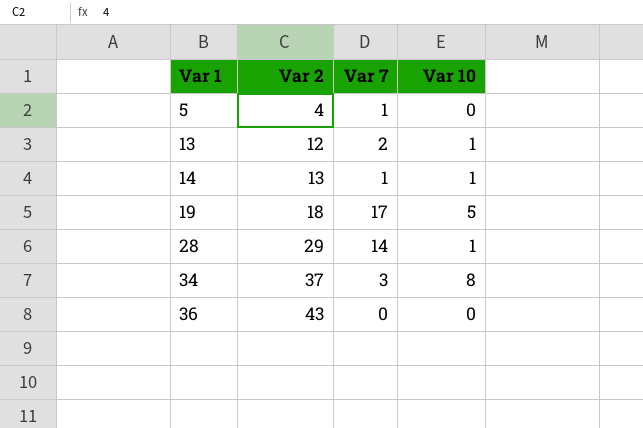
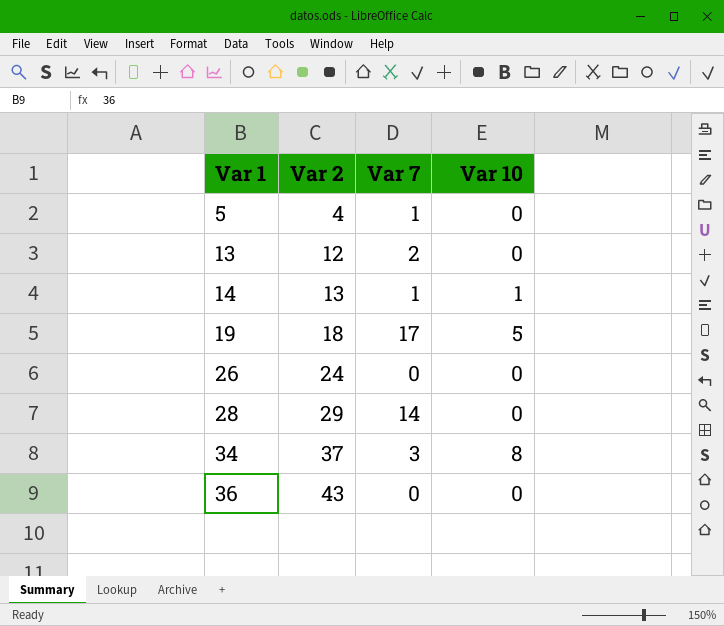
13 | Var 10: 1 -> 0
row 26: none -> 24 | 0 | 0
28 | Var 10: 1 -> 0

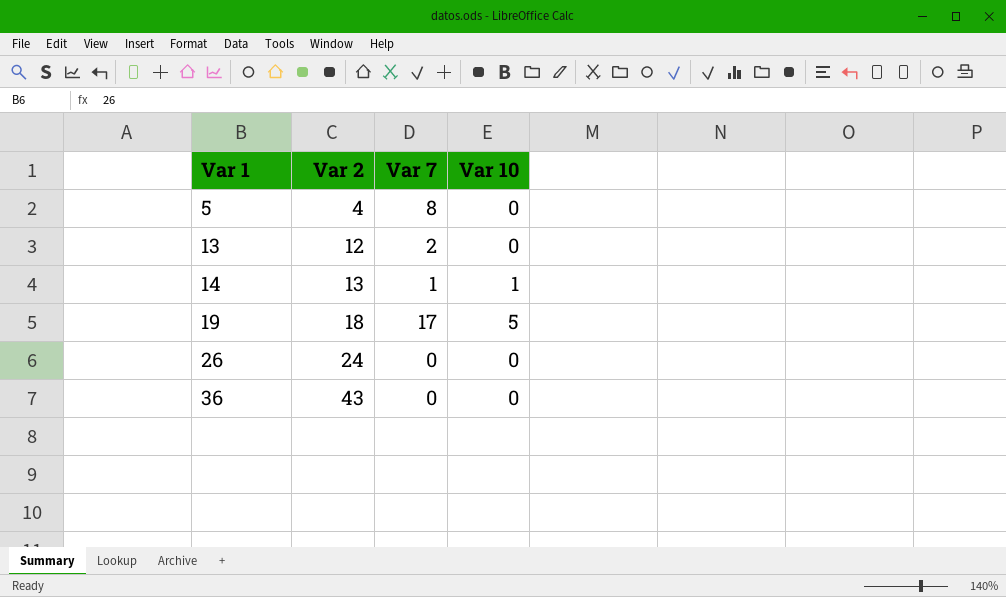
row 28: 29 | 14 | 0 -> none
row 34: 37 | 3 | 8 -> none
5 | Var 7: 1 -> 8

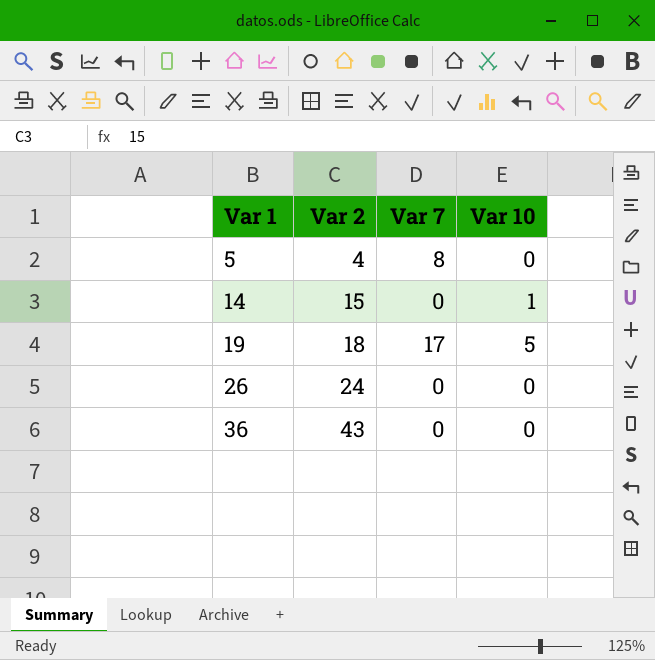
row 13: 12 | 2 | 0 -> none
14 | Var 2: 13 -> 15
14 | Var 7: 1 -> 0

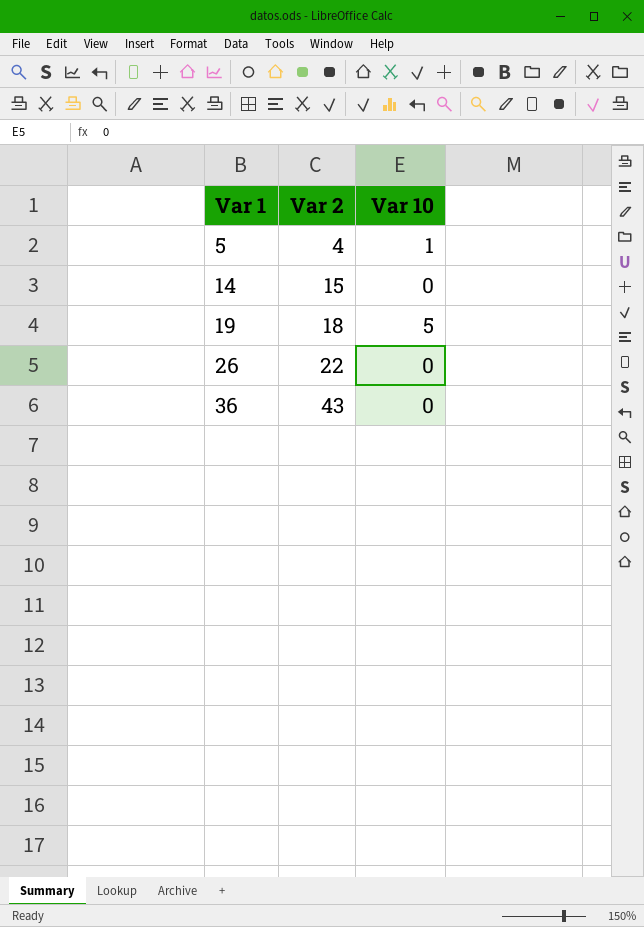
column Var 7 | position: 3 -> none
5 | Var 10: 0 -> 1
14 | Var 10: 1 -> 0
26 | Var 2: 24 -> 22

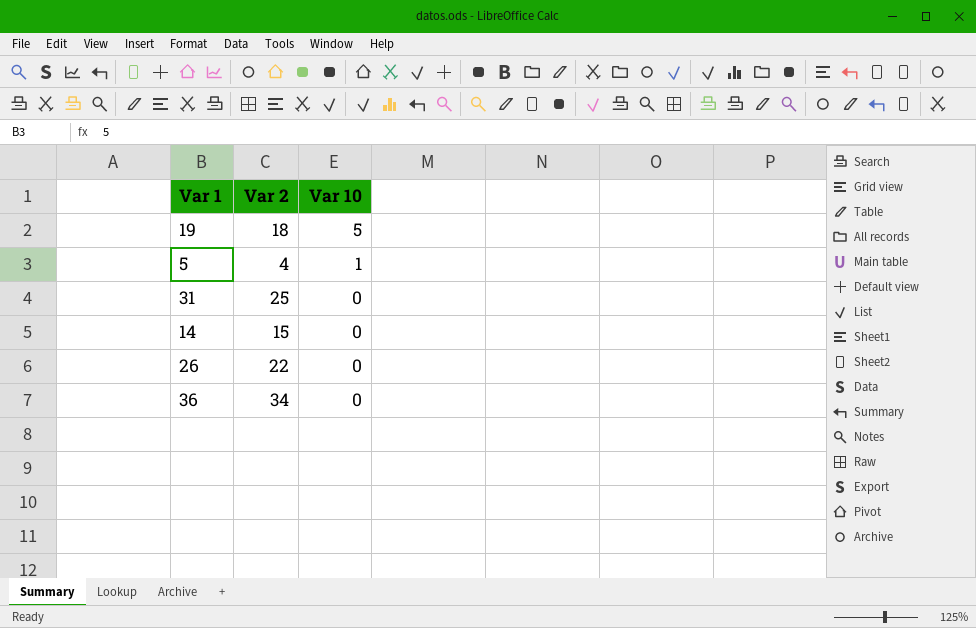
row order: Var 1 ascending -> Var 10 descending
row 31: none -> 25 | 0
36 | Var 2: 43 -> 34

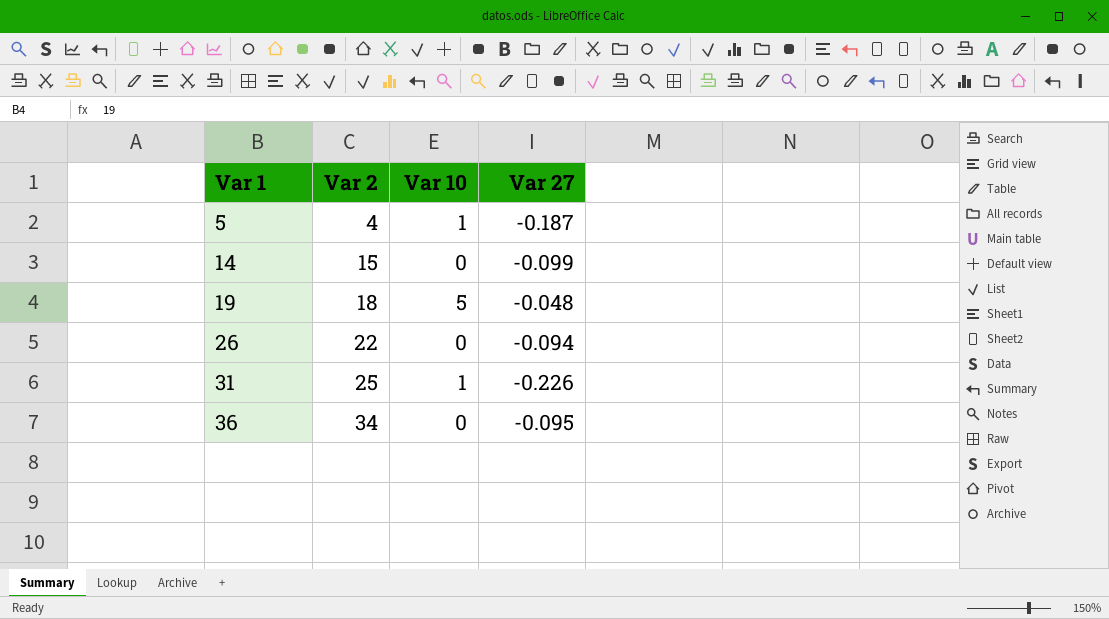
row order: Var 10 descending -> Var 1 ascending
column Var 27 | position: none -> 4
31 | Var 10: 0 -> 1

